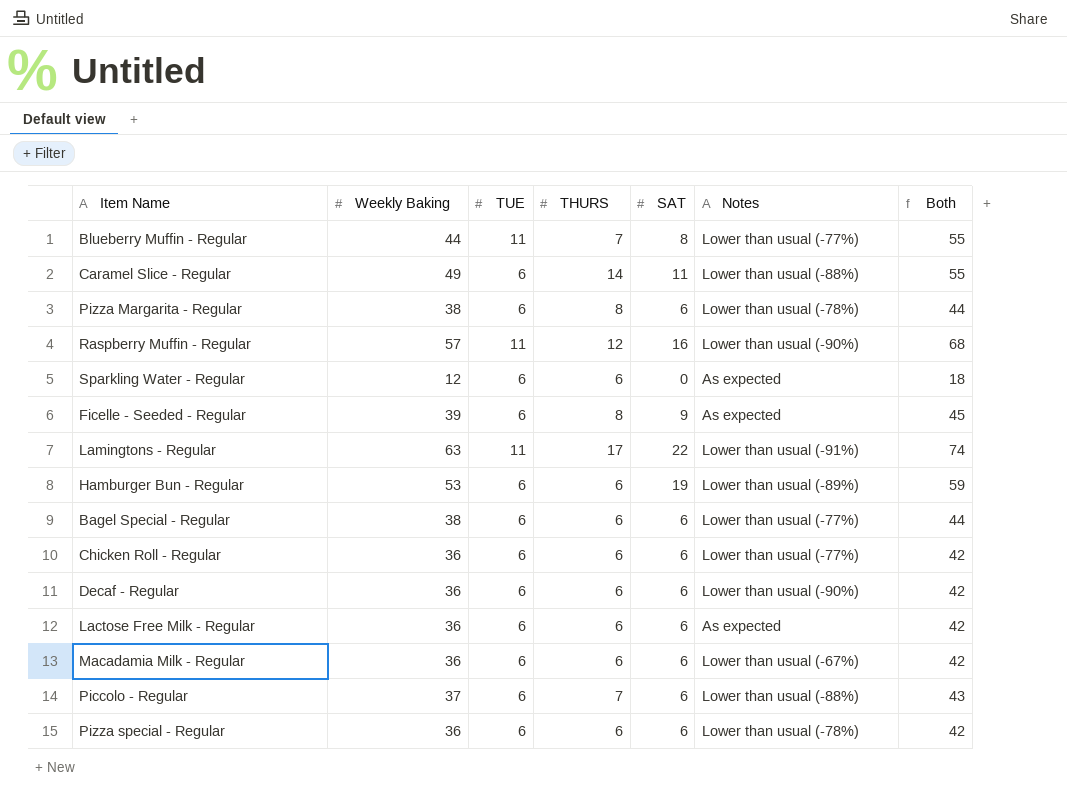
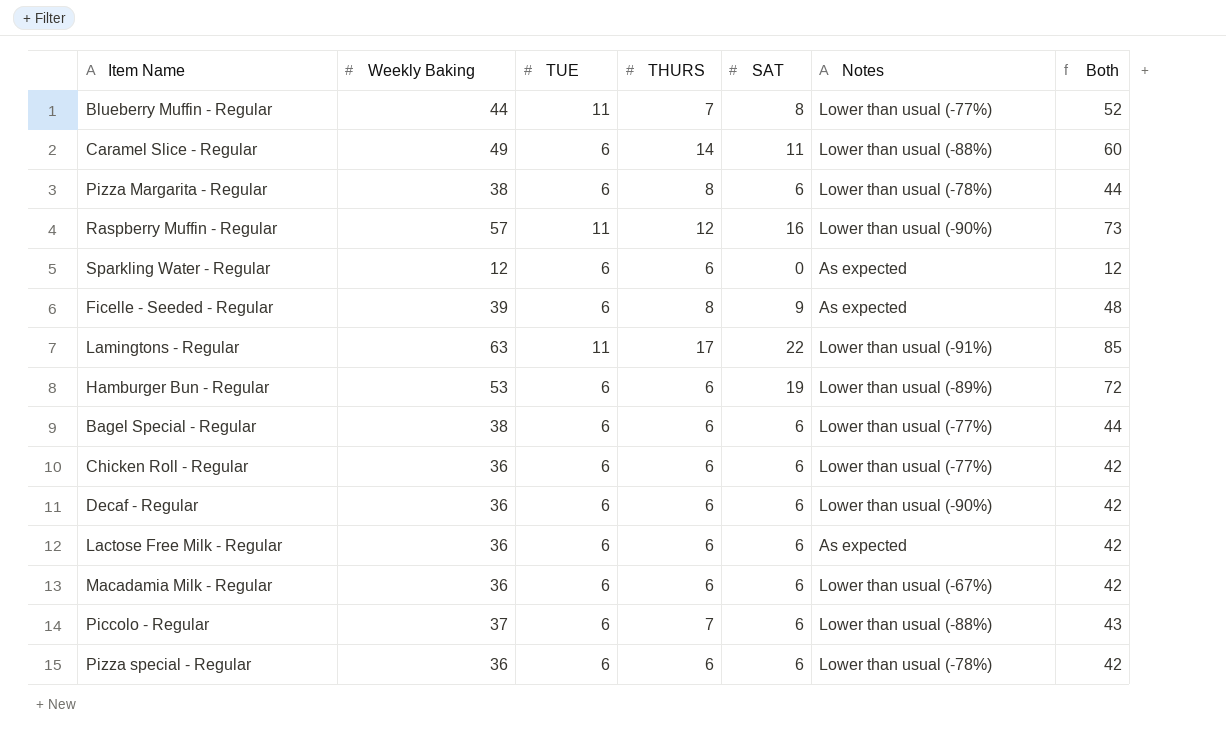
column Both | formula: [Weekly Baking] + [TUE] -> [Weekly Baking] + [SAT]

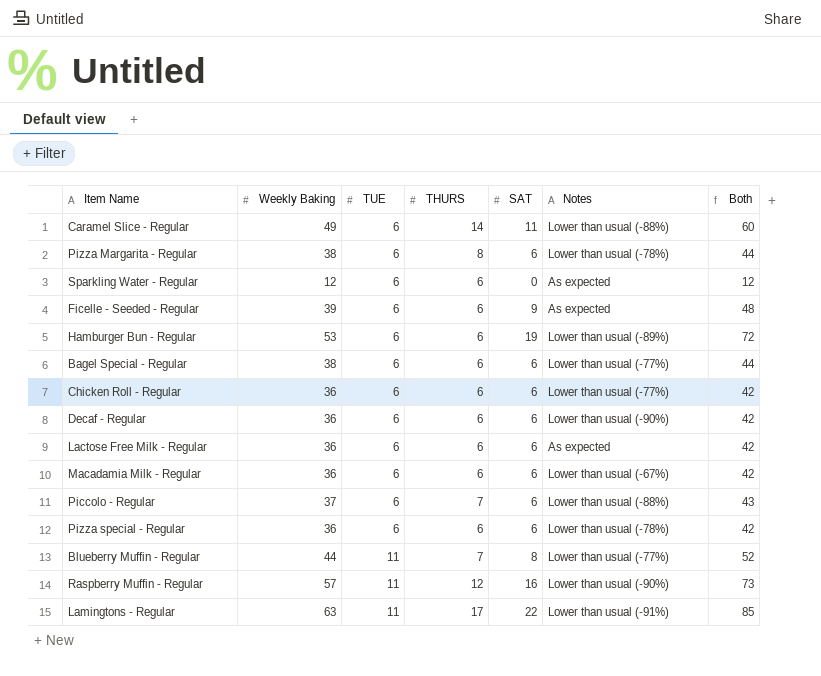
row order: none -> TUE ascending
Ficelle - Seeded - Regular | THURS: 8 -> 6

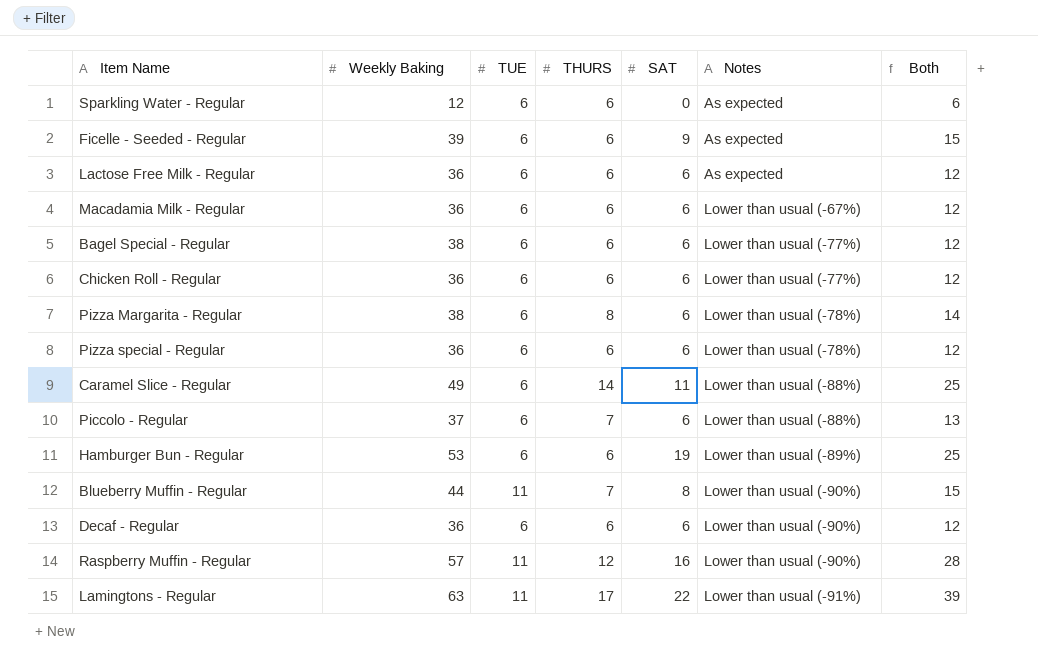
row order: TUE ascending -> Notes ascending
column Both | formula: [Weekly Baking] + [SAT] -> [THURS] + [SAT]
Blueberry Muffin - Regular | Notes: Lower than usual (-77%) -> Lower than usual (-90%)

